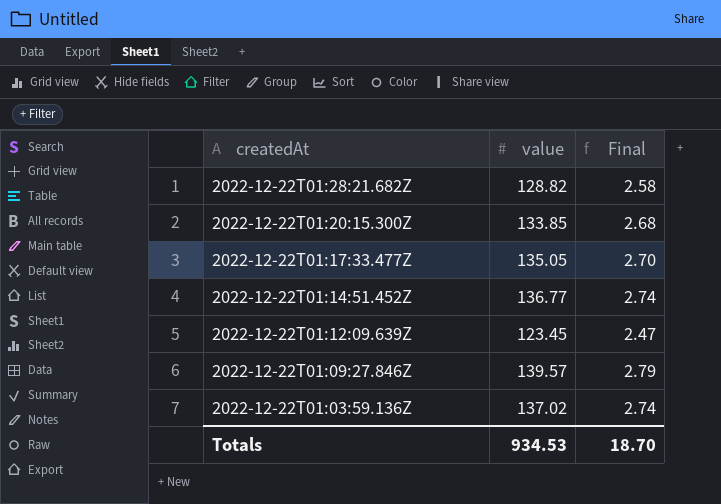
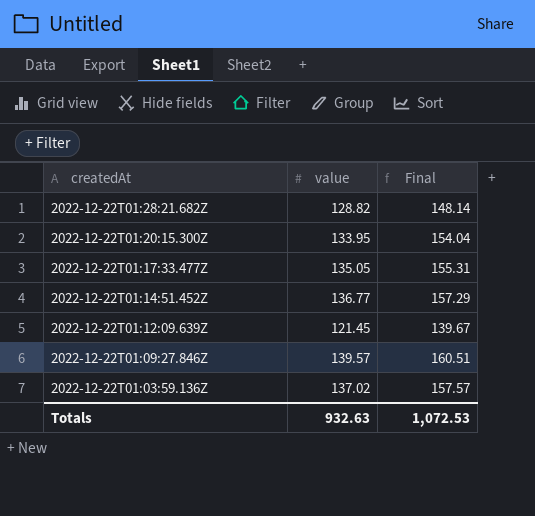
column Final | formula: [value] * 0.02 -> [value] * 1.15
2022-12-22T01:20:15.300Z | value: 133.85 -> 133.95
2022-12-22T01:12:09.639Z | value: 123.45 -> 121.45
Totals | value: 934.53 -> 932.63
Totals | Final: 18.70 -> 1,072.53

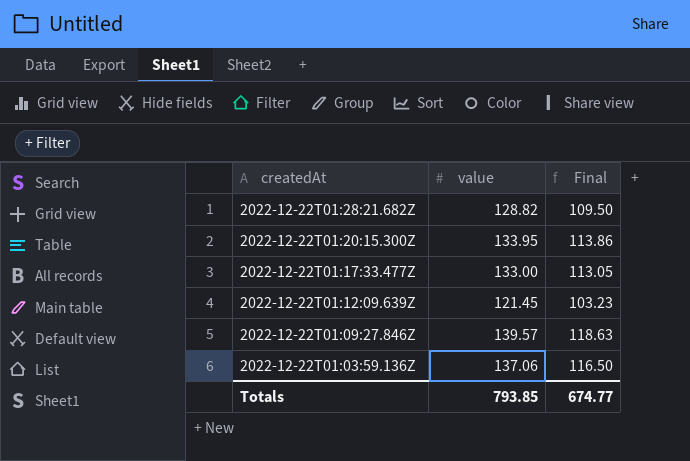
column Final | formula: [value] * 1.15 -> [value] * 0.85
row 2022-12-22T01:14:51.452Z: 136.77 | 157.29 -> none
2022-12-22T01:17:33.477Z | value: 135.05 -> 133.00
2022-12-22T01:03:59.136Z | value: 137.02 -> 137.06
Totals | value: 932.63 -> 793.85
Totals | Final: 1,072.53 -> 674.77

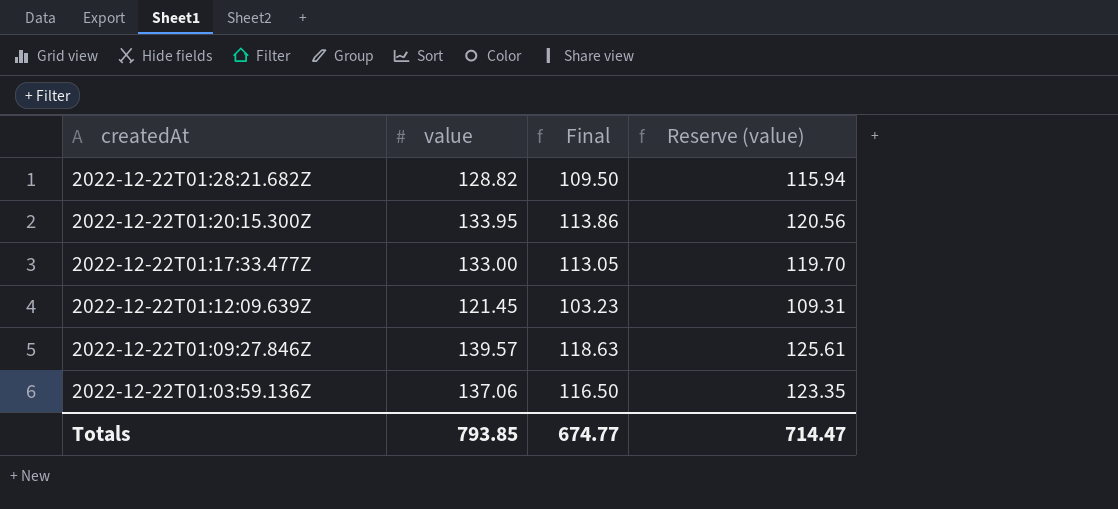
column Reserve (value) | formula: none -> [value] * 0.9

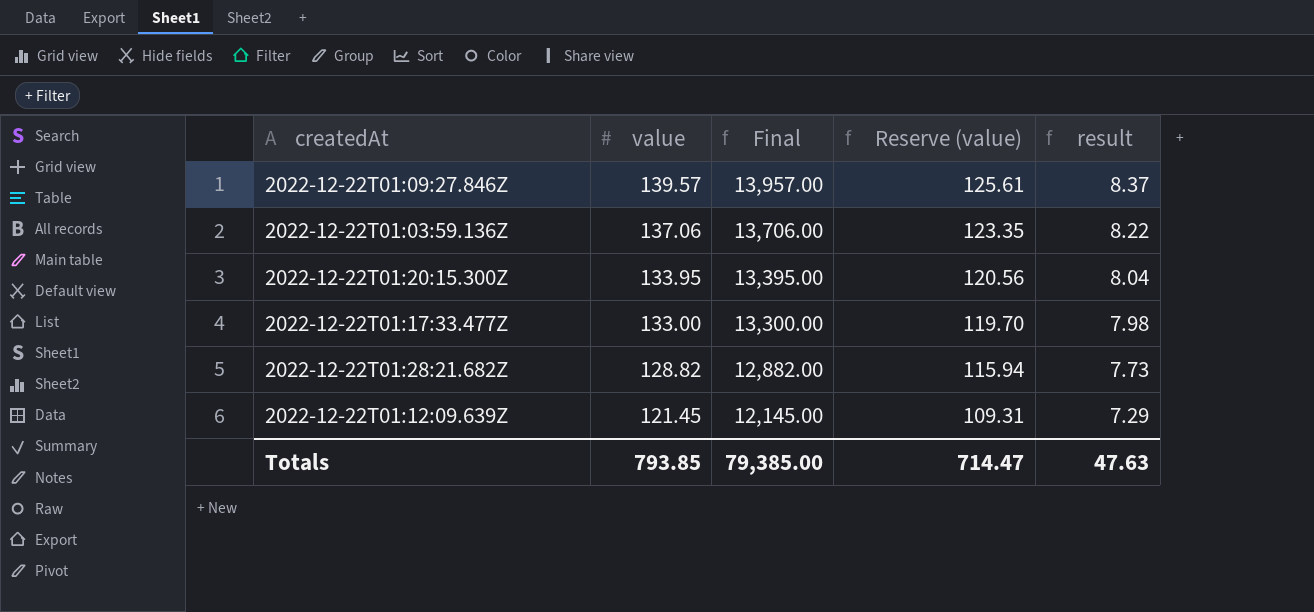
row order: createdAt descending -> value descending
column Final | formula: [value] * 0.85 -> [value] * 100
column result | formula: none -> [value] * 0.06
Totals | Final: 674.77 -> 79,385.00

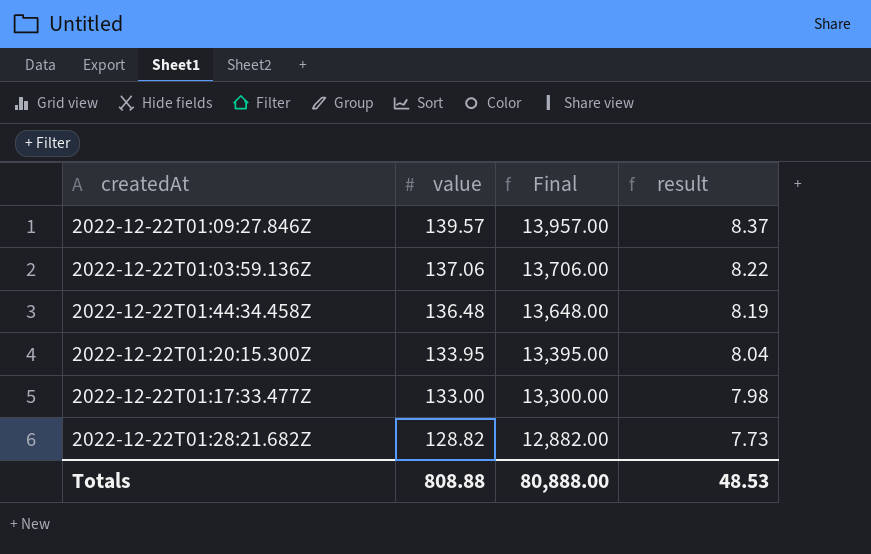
column Reserve (value) | formula: [value] * 0.9 -> none
row 2022-12-22T01:12:09.639Z: 121.45 | 12,145.00 | 109.31 | 7.29 -> none
row 2022-12-22T01:44:34.458Z: none -> 136.48 | 13,648.00 | 8.19
Totals | value: 793.85 -> 808.88
Totals | Final: 79,385.00 -> 80,888.00
Totals | result: 47.63 -> 48.53

